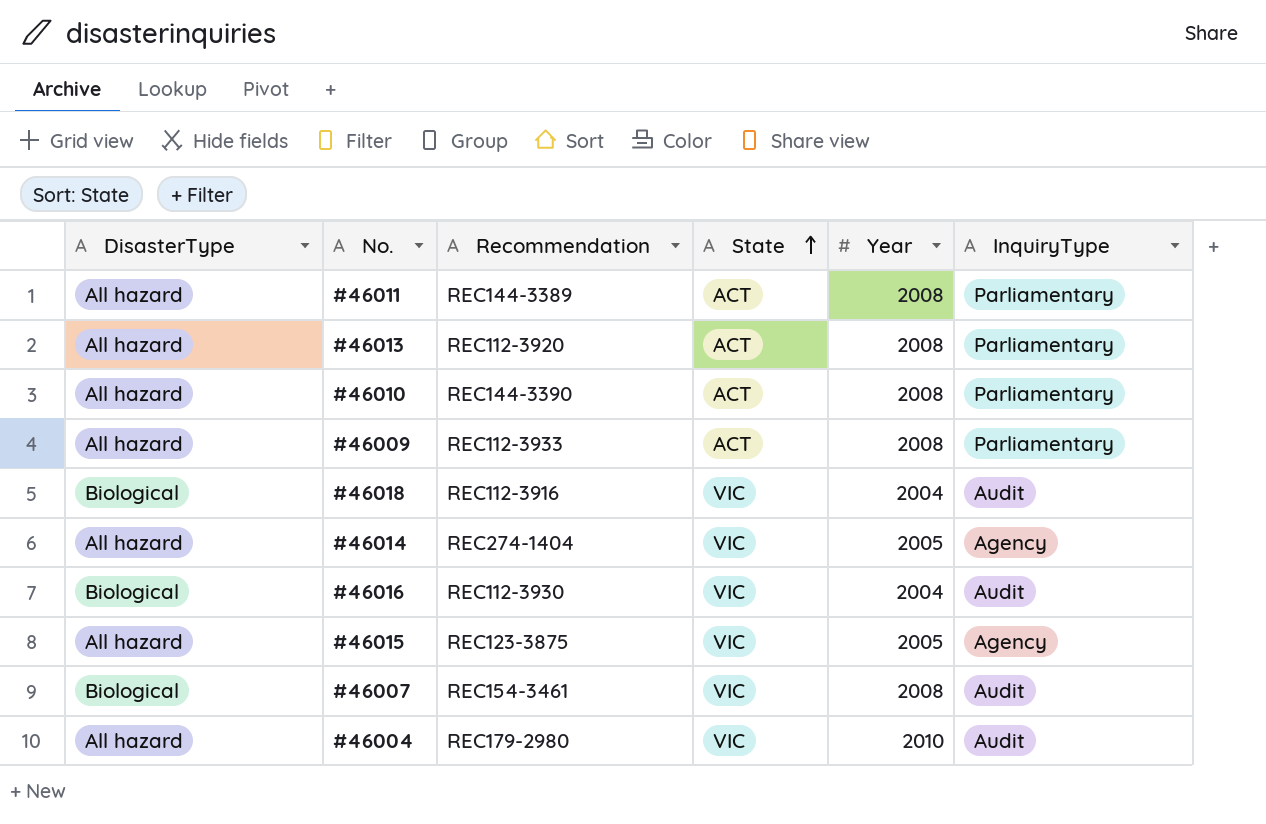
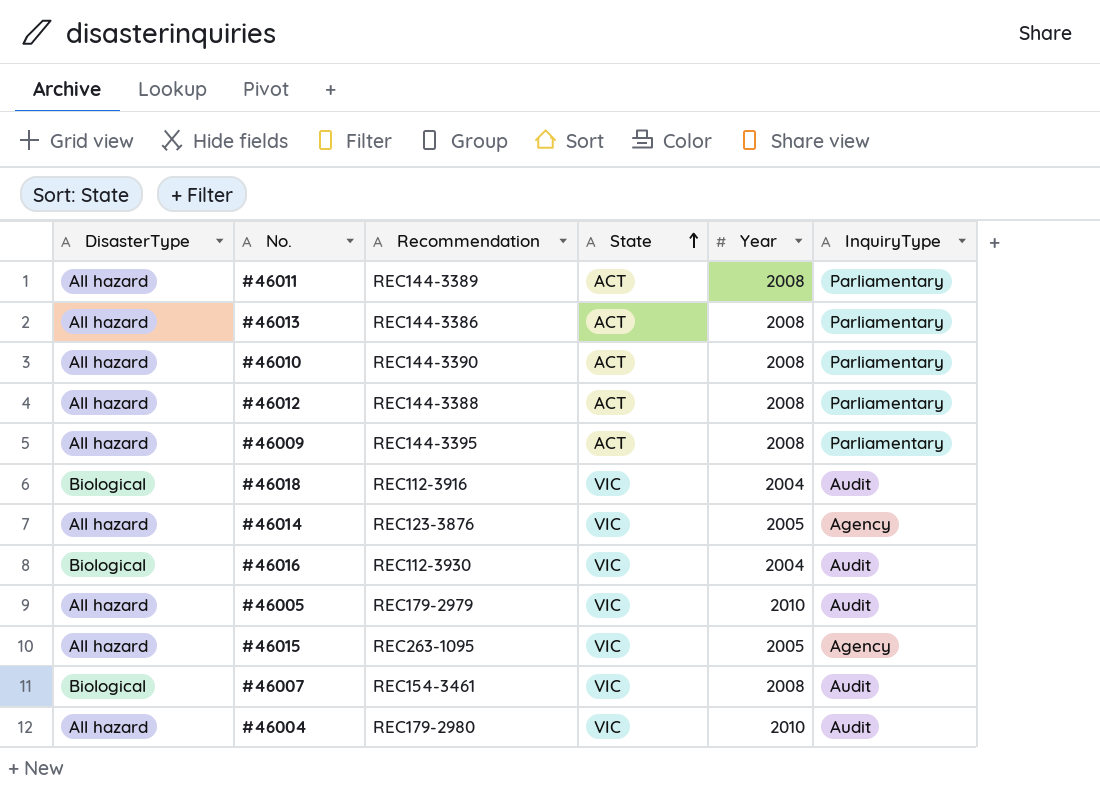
#46013 | Recommendation: REC112-3920 -> REC144-3386
row #46012: none -> All hazard | REC144-3388 | ACT | 2008 | Parliamentary
#46009 | Recommendation: REC112-3933 -> REC144-3395
#46014 | Recommendation: REC274-1404 -> REC123-3876
row #46005: none -> All hazard | REC179-2979 | VIC | 2010 | Audit
#46015 | Recommendation: REC123-3875 -> REC263-1095

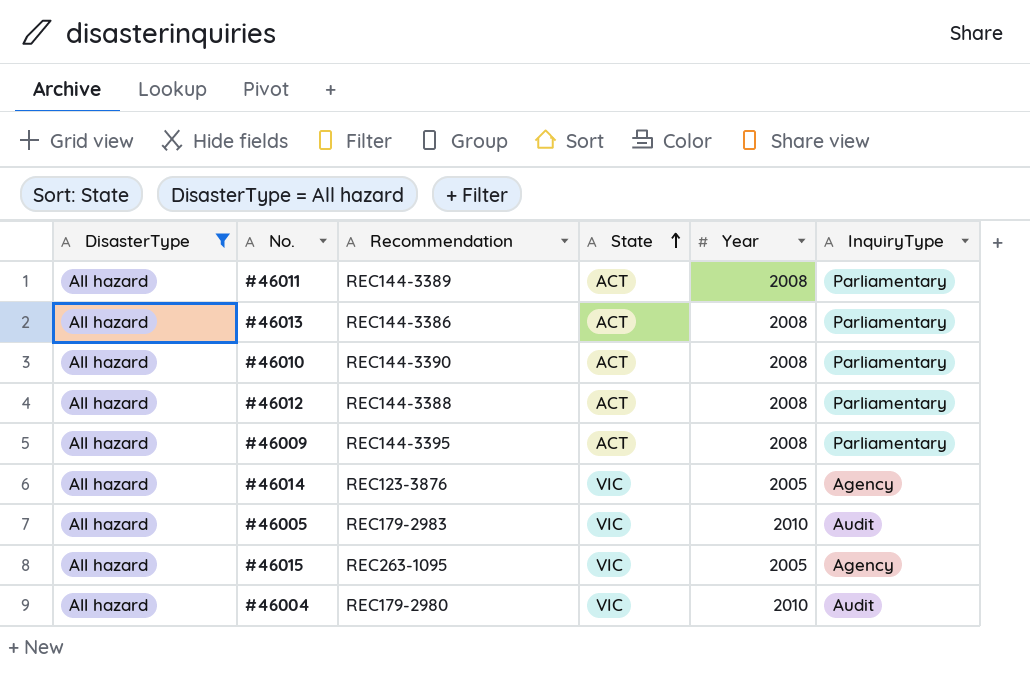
filter: none -> DisasterType = All hazard
#46005 | Recommendation: REC179-2979 -> REC179-2983

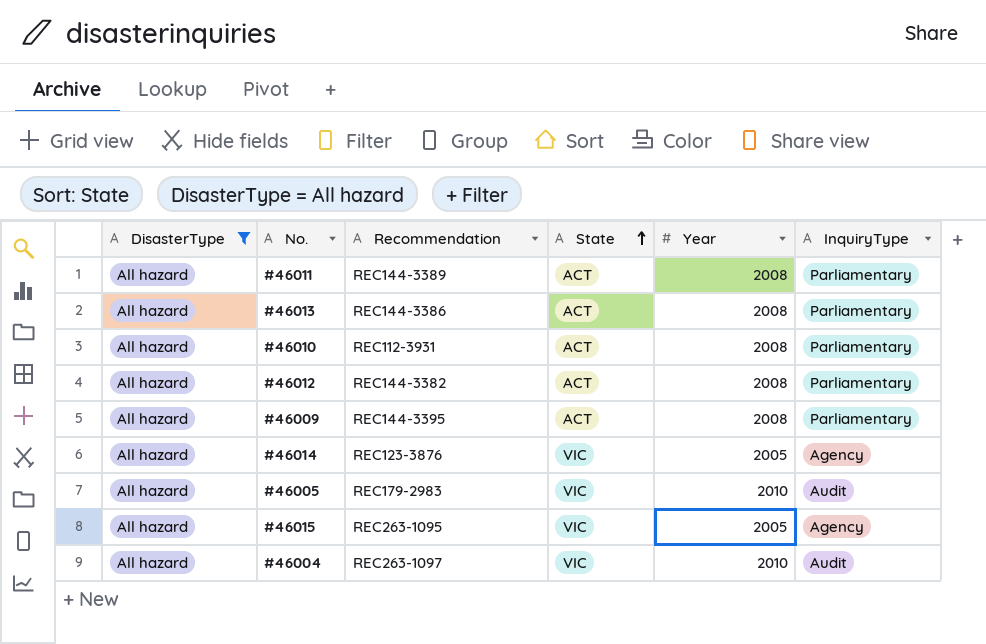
#46010 | Recommendation: REC144-3390 -> REC112-3931
#46012 | Recommendation: REC144-3388 -> REC144-3382
#46004 | Recommendation: REC179-2980 -> REC263-1097

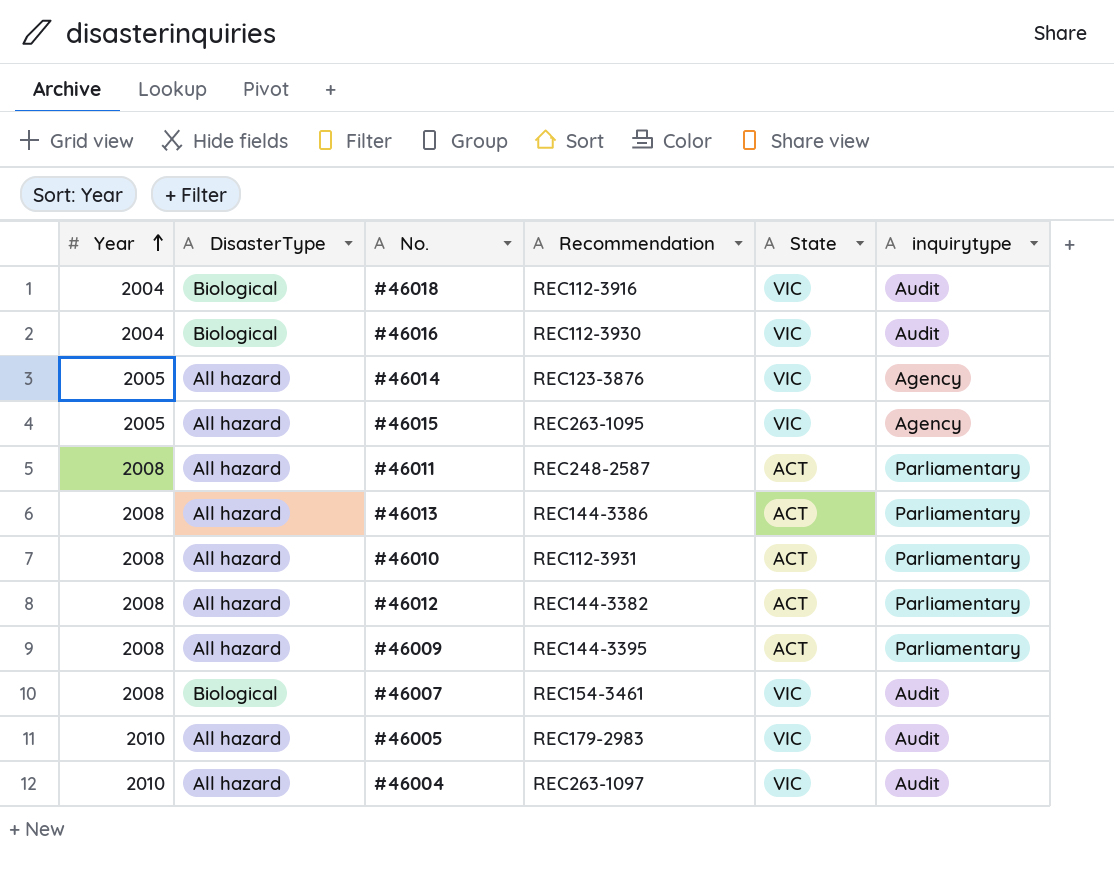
filter: DisasterType = All hazard -> none
row order: State ascending -> Year ascending
column Year | position: 5 -> 1
column name: InquiryType -> inquirytype
#46011 | Recommendation: REC144-3389 -> REC248-2587

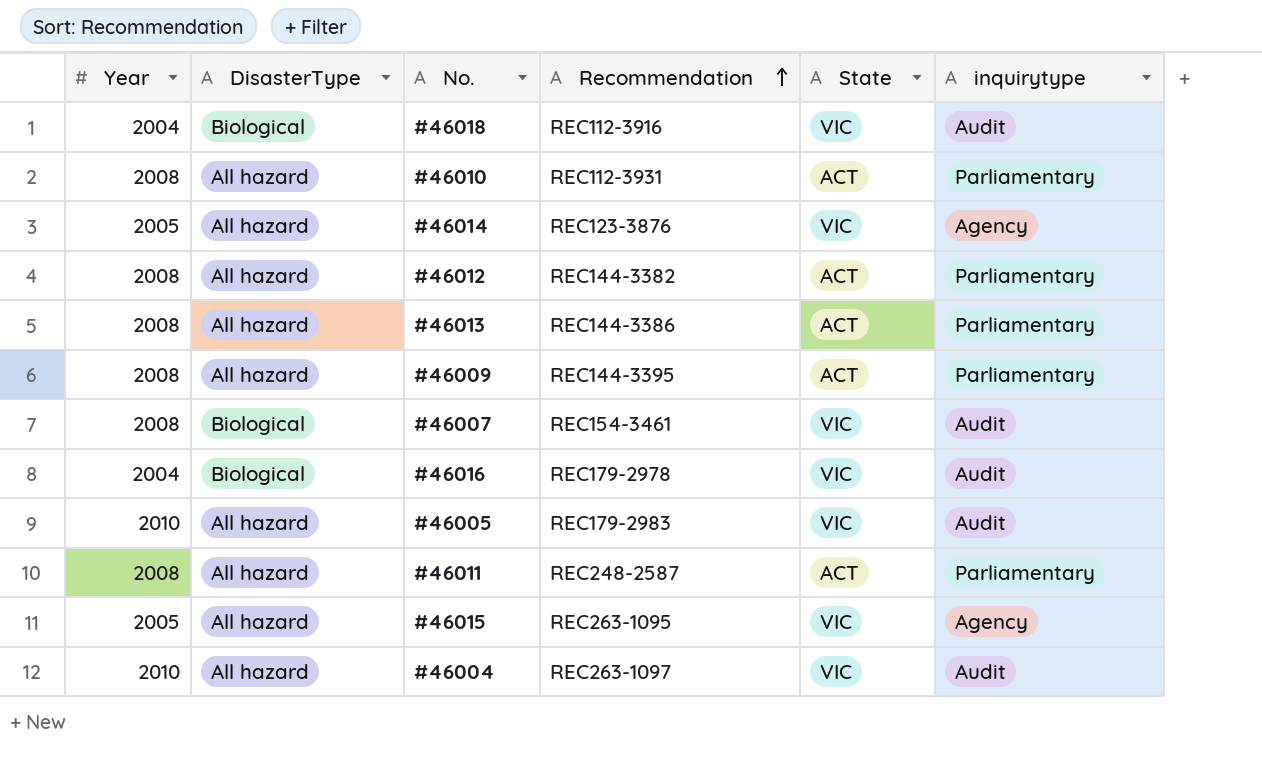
row order: Year ascending -> Recommendation ascending
#46016 | Recommendation: REC112-3930 -> REC179-2978

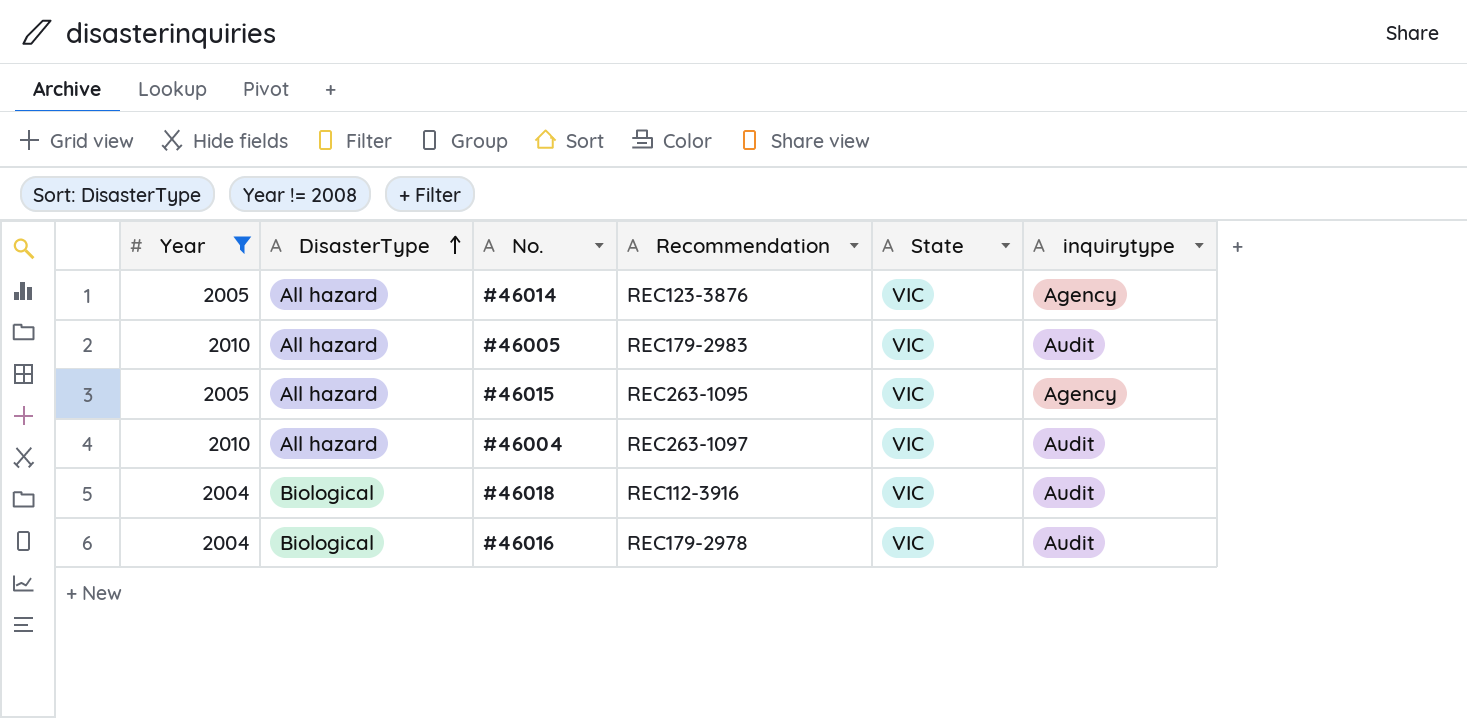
filter: none -> Year != 2008
row order: Recommendation ascending -> DisasterType ascending

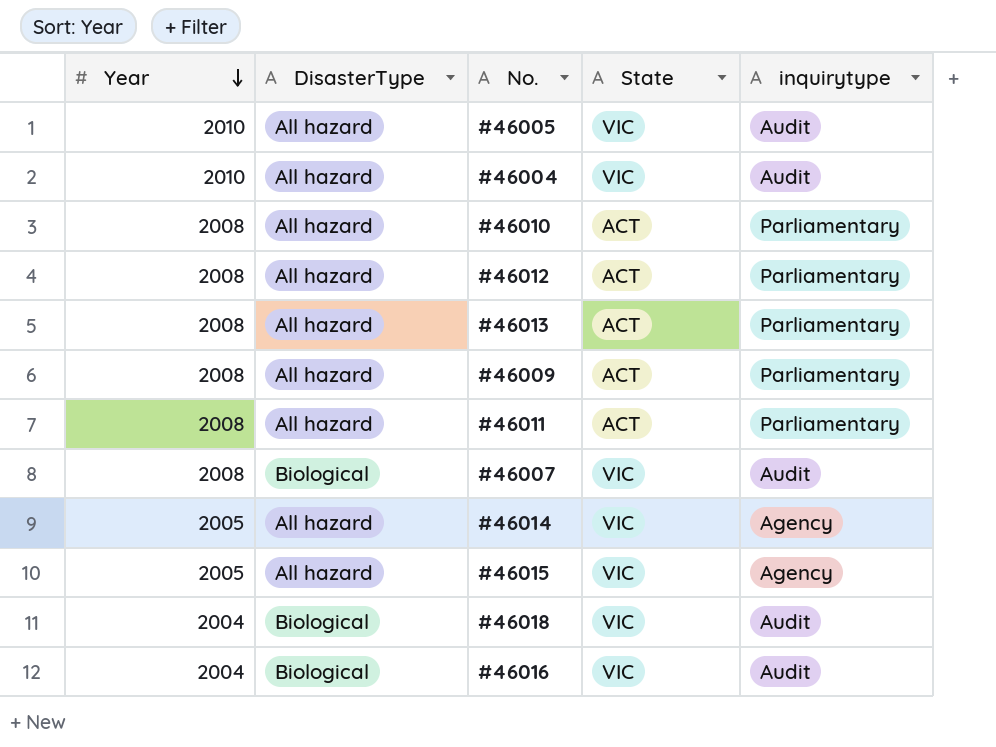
filter: Year != 2008 -> none
row order: DisasterType ascending -> Year descending
column Recommendation | position: 4 -> none

